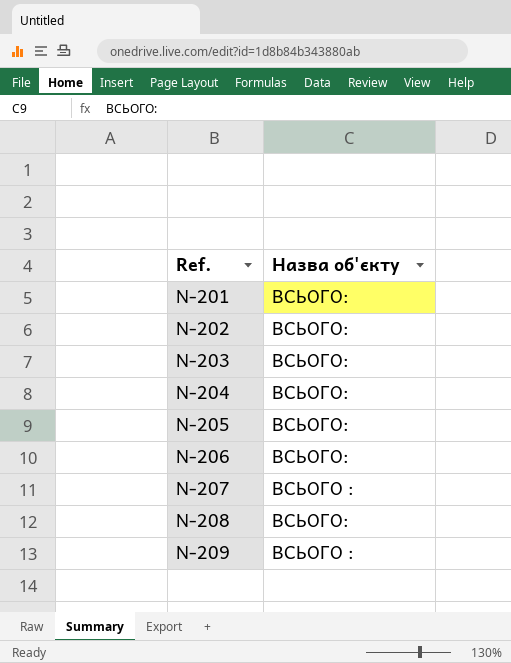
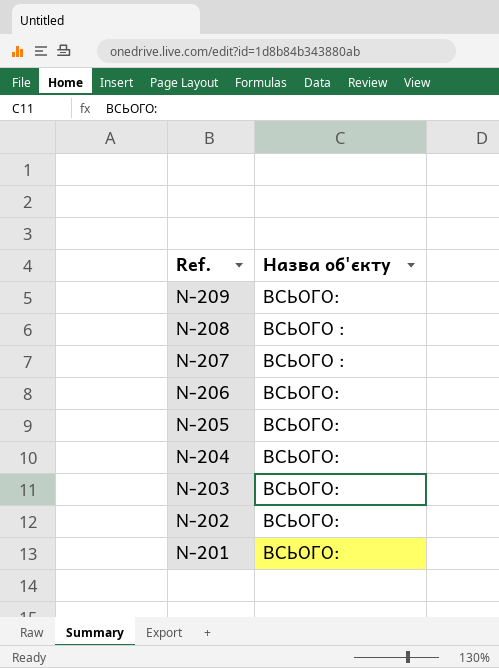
row order: Ref. ascending -> Ref. descending
N-209 | Назва об'єкту: ВСЬОГО : -> ВСЬОГО:
N-208 | Назва об'єкту: ВСЬОГО: -> ВСЬОГО :

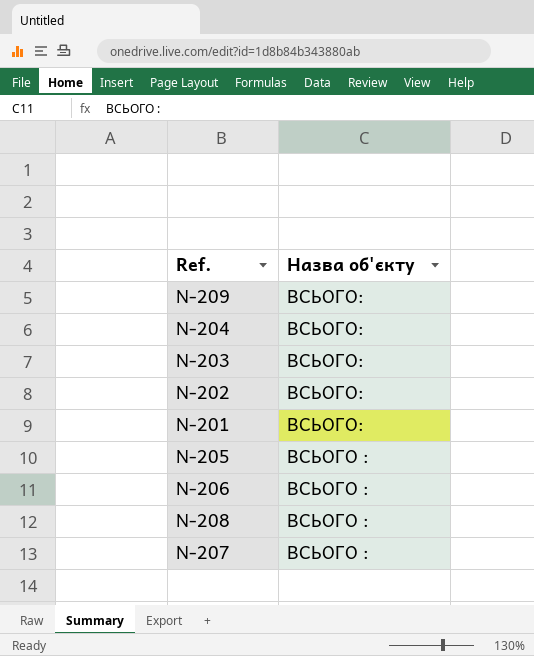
row order: Ref. descending -> Назва об'єкту descending
N-205 | Назва об'єкту: ВСЬОГО: -> ВСЬОГО :
N-206 | Назва об'єкту: ВСЬОГО: -> ВСЬОГО :

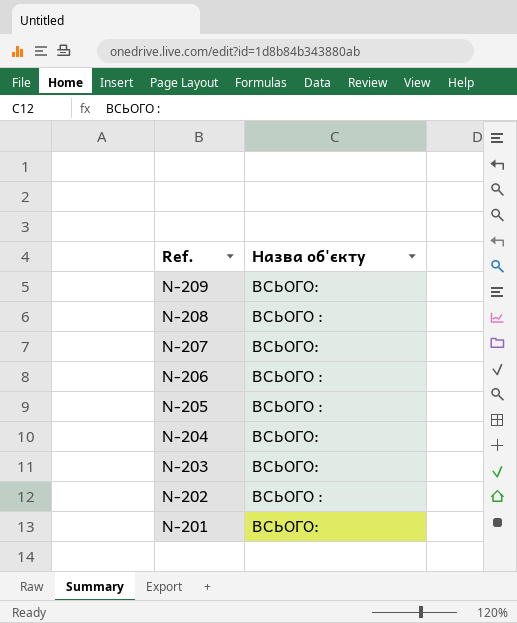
row order: Назва об'єкту descending -> Ref. descending
N-207 | Назва об'єкту: ВСЬОГО : -> ВСЬОГО:
N-202 | Назва об'єкту: ВСЬОГО: -> ВСЬОГО :

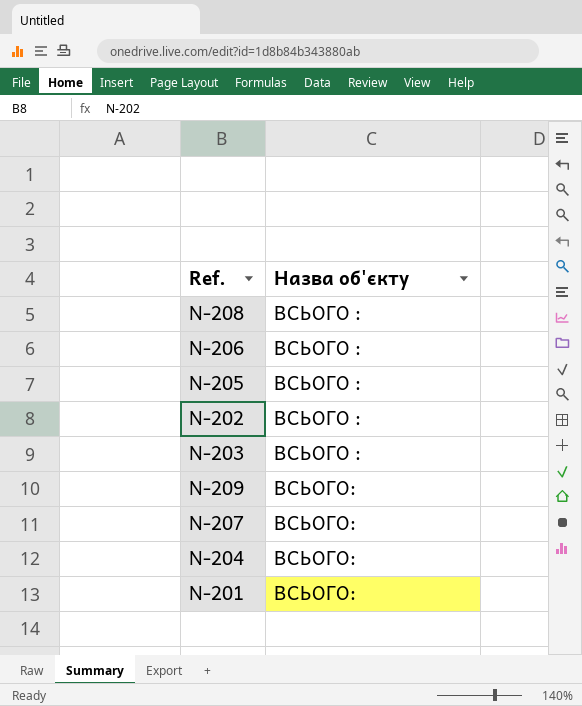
row order: Ref. descending -> Назва об'єкту ascending
N-203 | Назва об'єкту: ВСЬОГО: -> ВСЬОГО :

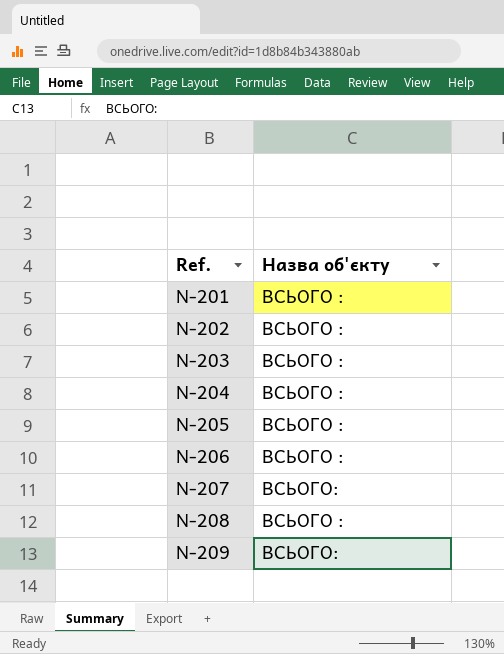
row order: Назва об'єкту ascending -> Ref. ascending
N-201 | Назва об'єкту: ВСЬОГО: -> ВСЬОГО :
N-204 | Назва об'єкту: ВСЬОГО: -> ВСЬОГО :

